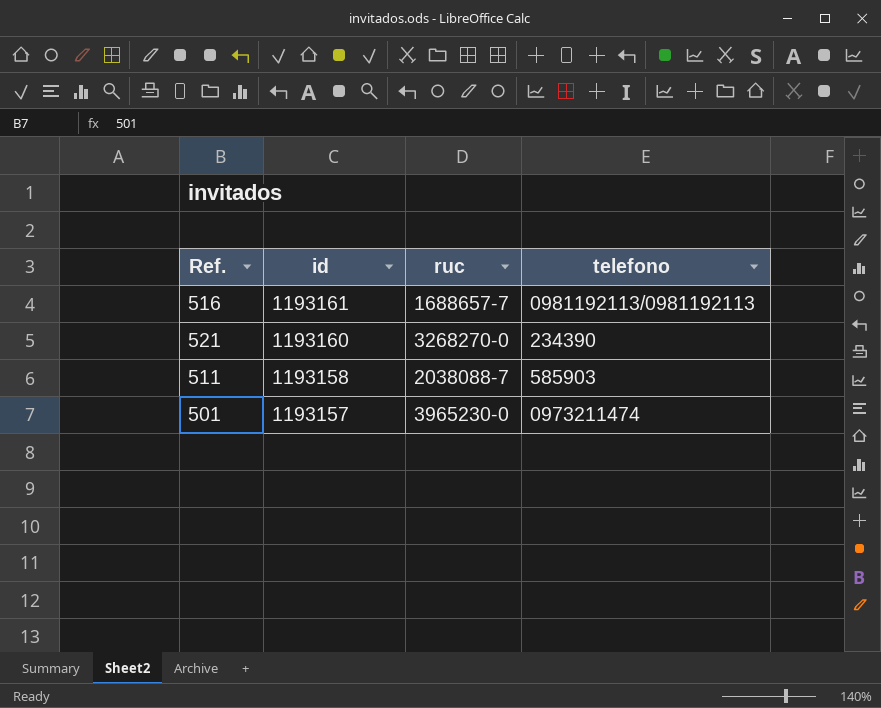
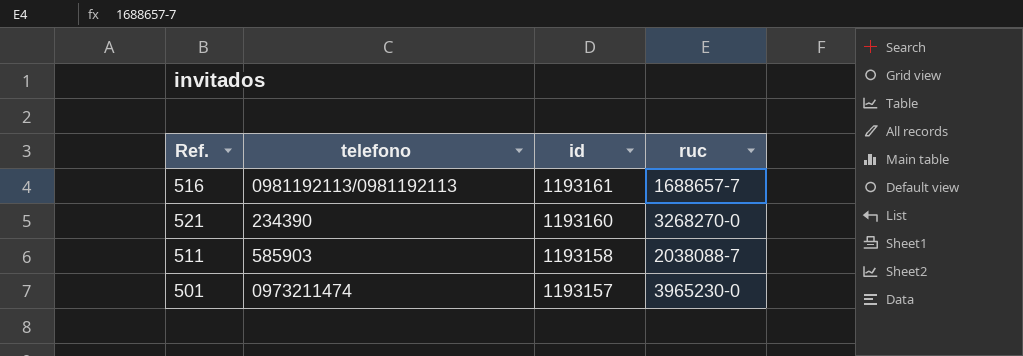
column telefono | position: 4 -> 2

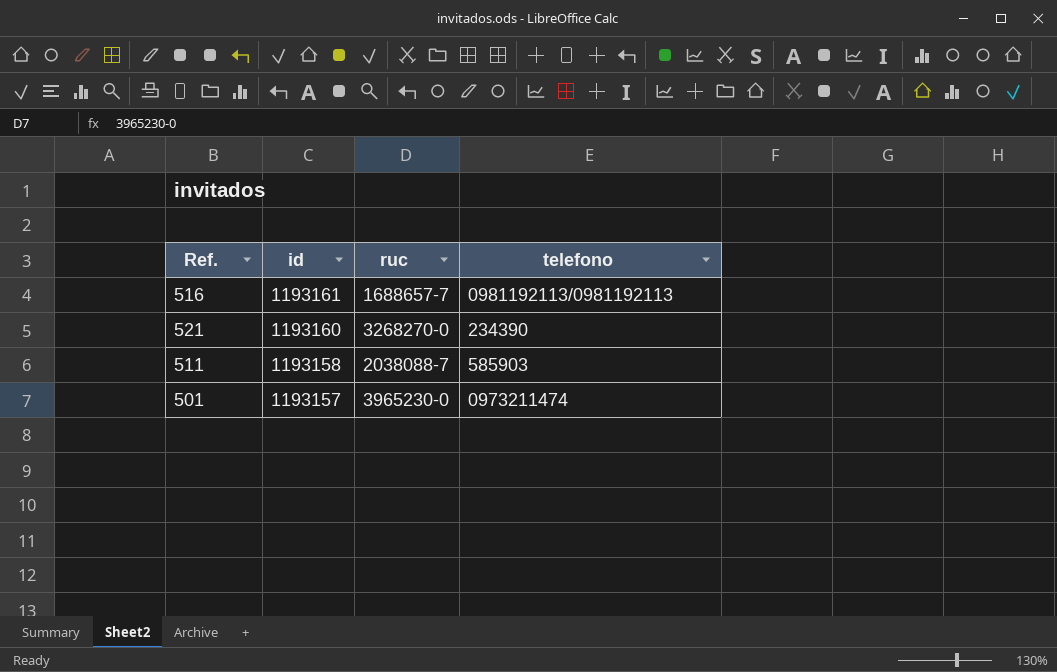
column telefono | position: 2 -> 4

